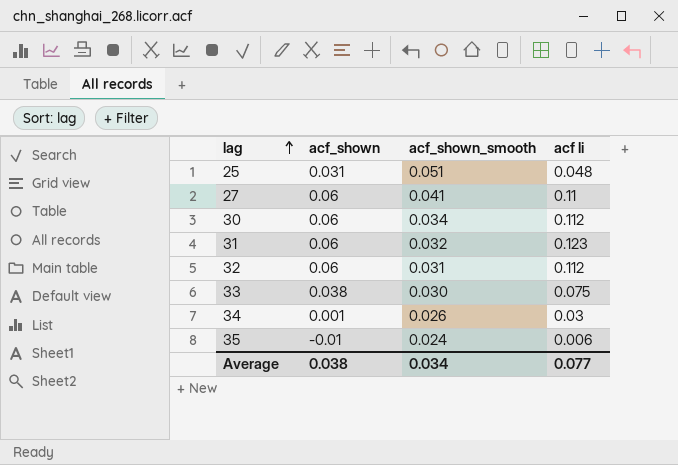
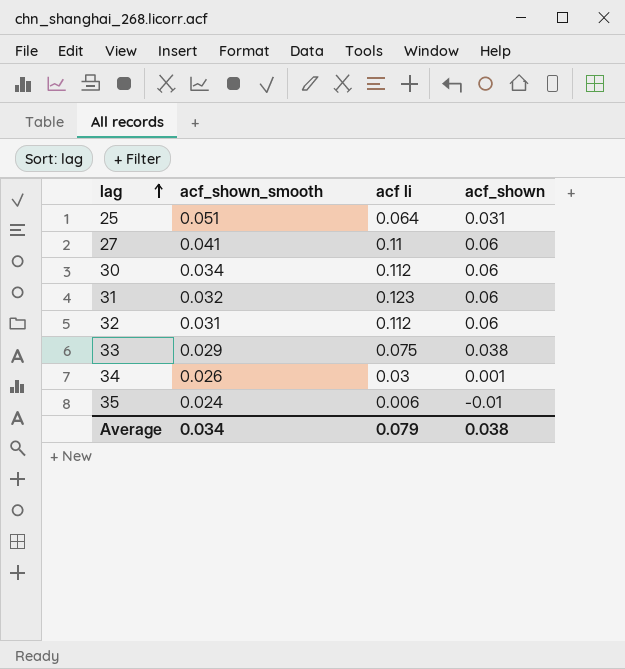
column acf_shown | position: 2 -> 4
25 | acf li: 0.048 -> 0.064
33 | acf_shown_smooth: 0.030 -> 0.029
Average | acf li: 0.077 -> 0.079

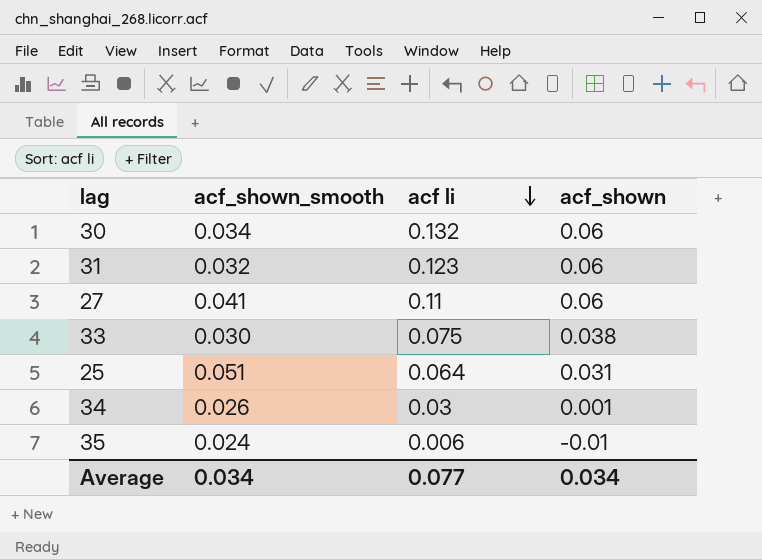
row order: lag ascending -> acf li descending
row 32: 0.031 | 0.112 | 0.06 -> none
30 | acf li: 0.112 -> 0.132
33 | acf_shown_smooth: 0.029 -> 0.030
Average | acf li: 0.079 -> 0.077
Average | acf_shown: 0.038 -> 0.034

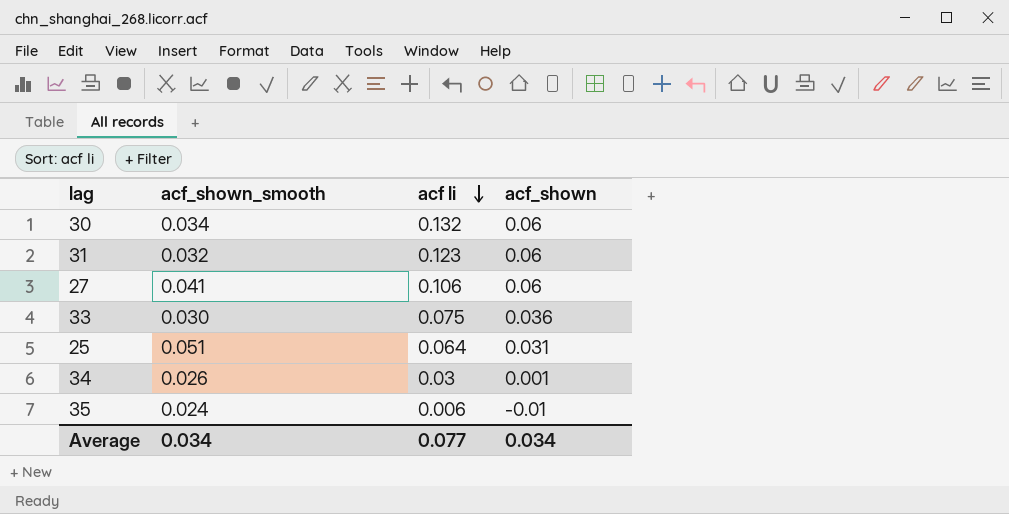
27 | acf li: 0.11 -> 0.106
33 | acf_shown: 0.038 -> 0.036

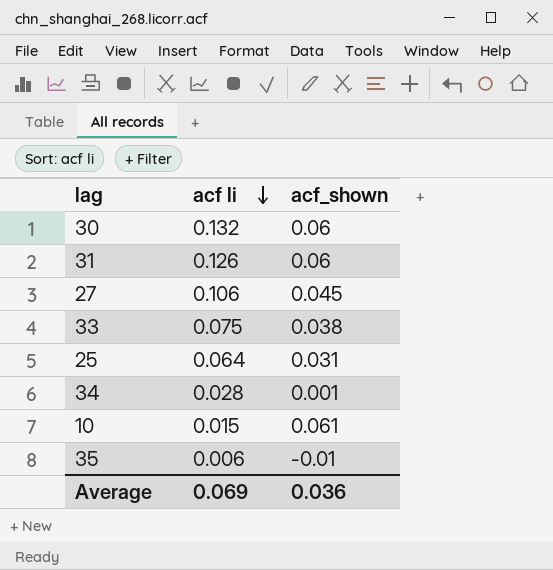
column acf_shown_smooth | position: 2 -> none
31 | acf li: 0.123 -> 0.126
27 | acf_shown: 0.06 -> 0.045
33 | acf_shown: 0.036 -> 0.038
34 | acf li: 0.03 -> 0.028
row 10: none -> 0.015 | 0.061
Average | acf li: 0.077 -> 0.069
Average | acf_shown: 0.034 -> 0.036

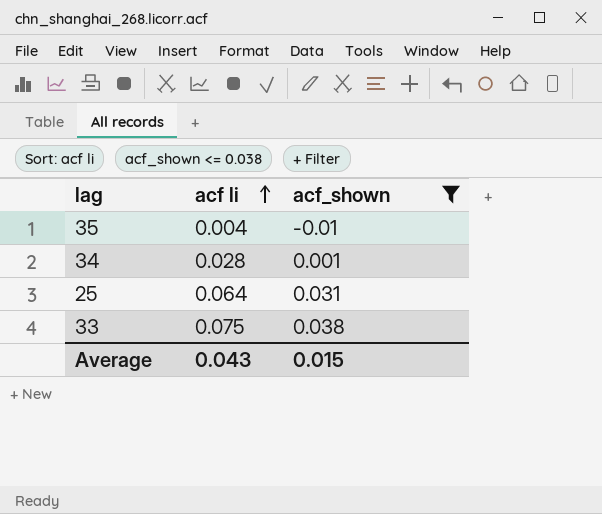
filter: none -> acf_shown <= 0.038
row order: acf li descending -> acf li ascending
35 | acf li: 0.006 -> 0.004
Average | acf li: 0.069 -> 0.043
Average | acf_shown: 0.036 -> 0.015

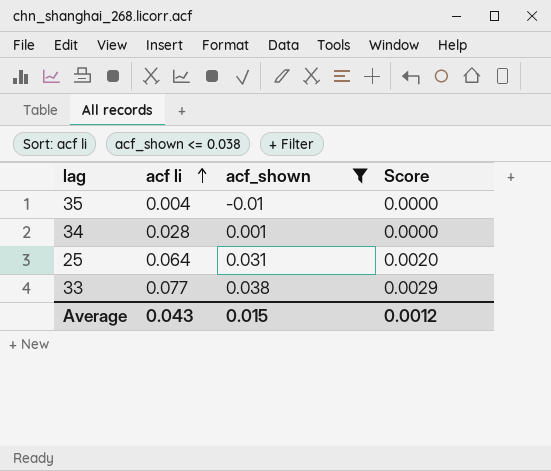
column Score | formula: none -> [acf li] * [acf_shown]
33 | acf li: 0.075 -> 0.077

